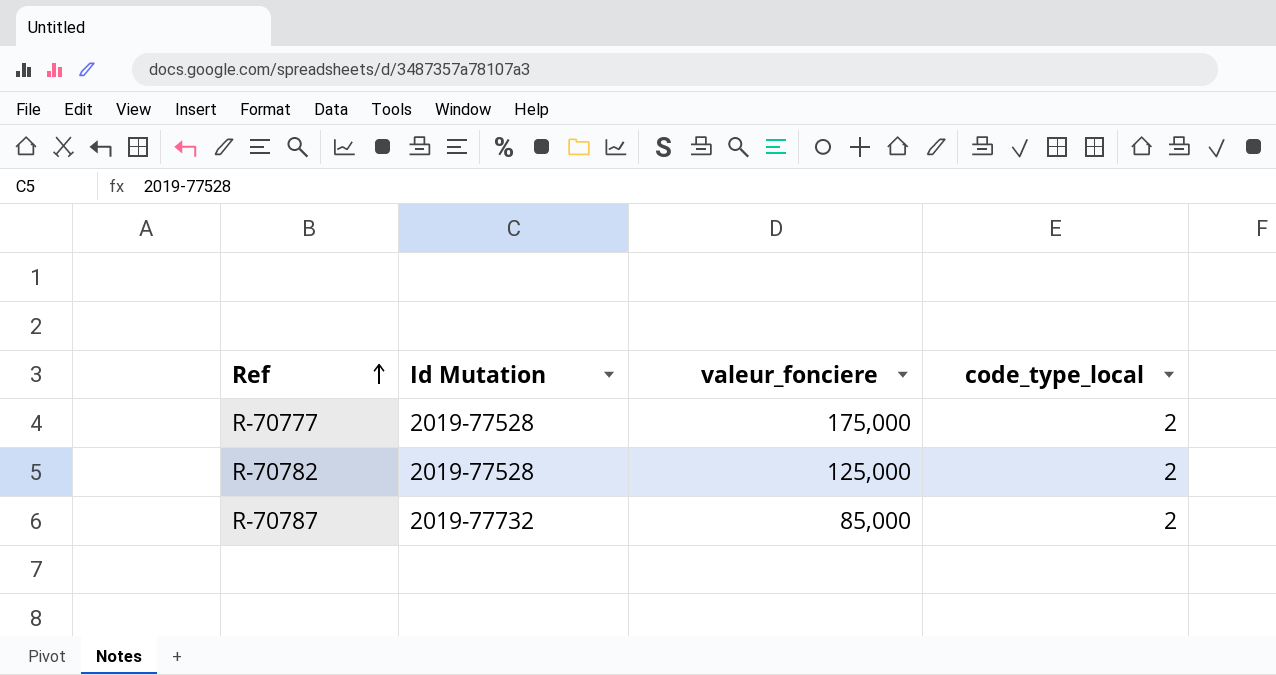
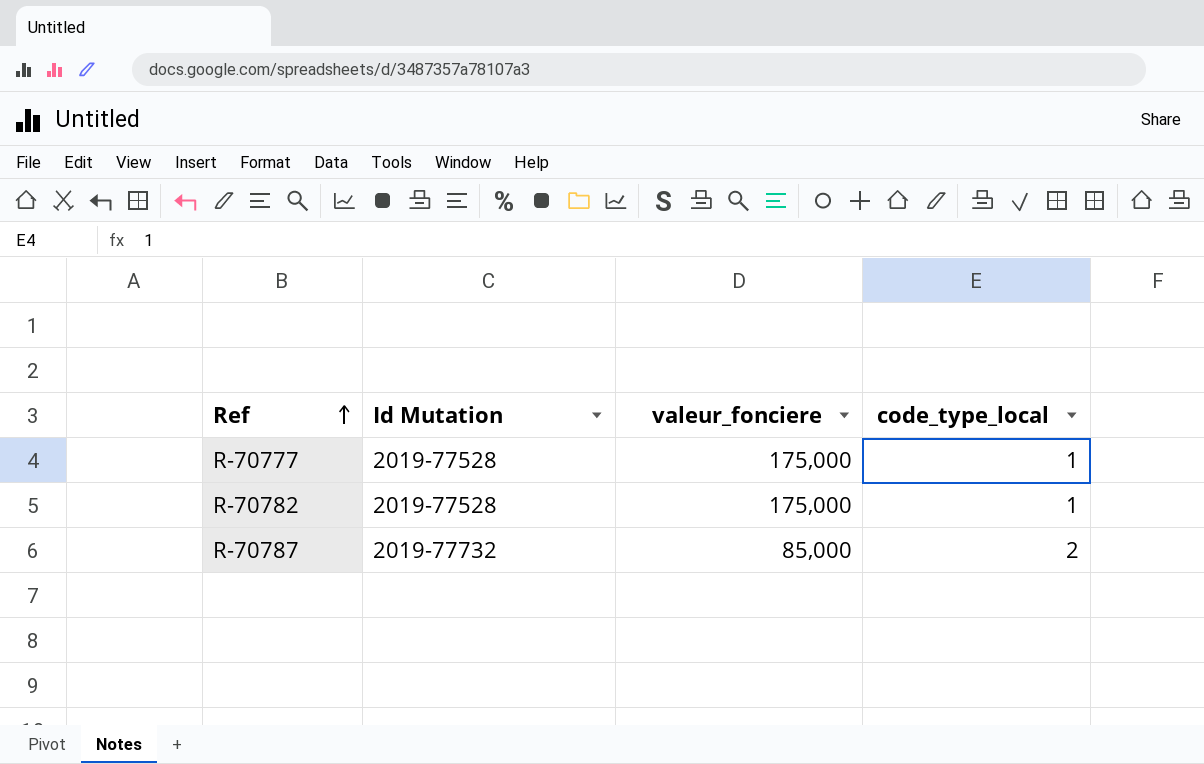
R-70777 | code_type_local: 2 -> 1
R-70782 | valeur_fonciere: 125,000 -> 175,000
R-70782 | code_type_local: 2 -> 1

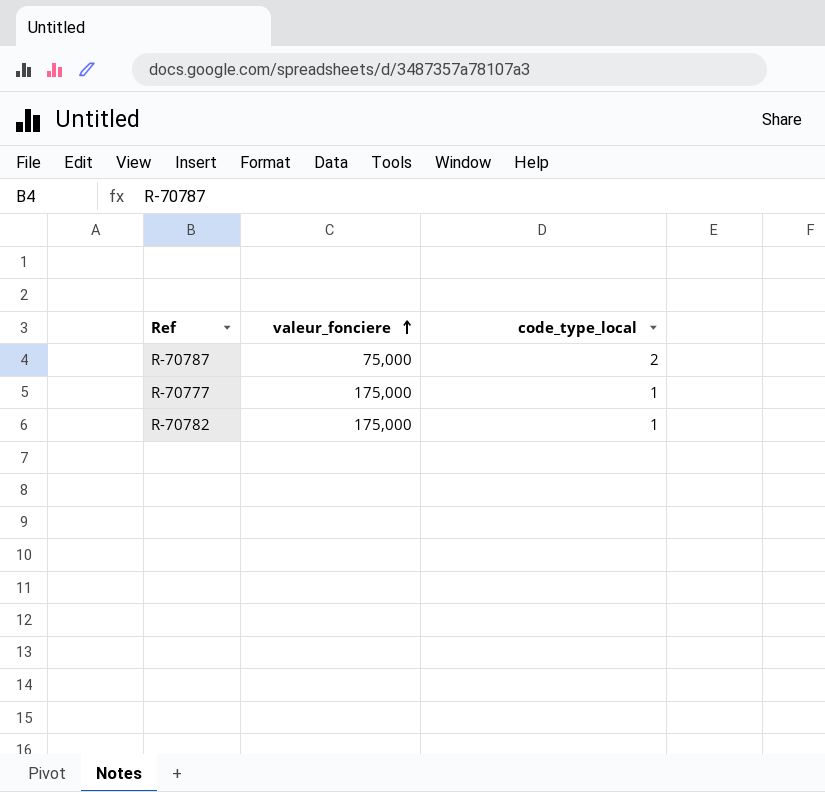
row order: Ref ascending -> valeur_fonciere ascending
column Id Mutation | position: 2 -> none
R-70787 | valeur_fonciere: 85,000 -> 75,000

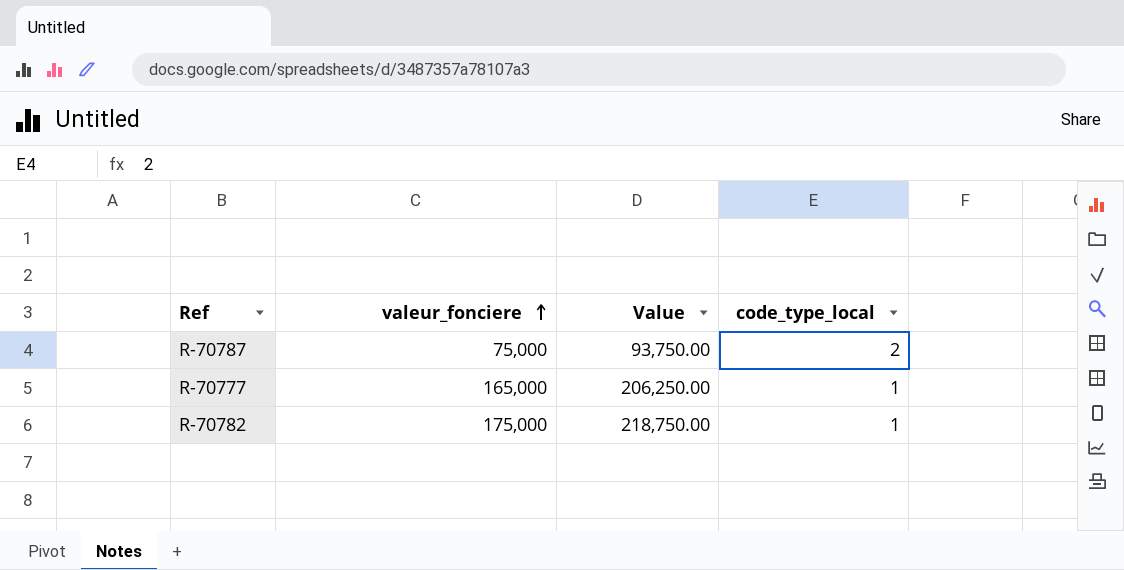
column Value | formula: none -> [valeur_fonciere] * 1.25
R-70777 | valeur_fonciere: 175,000 -> 165,000

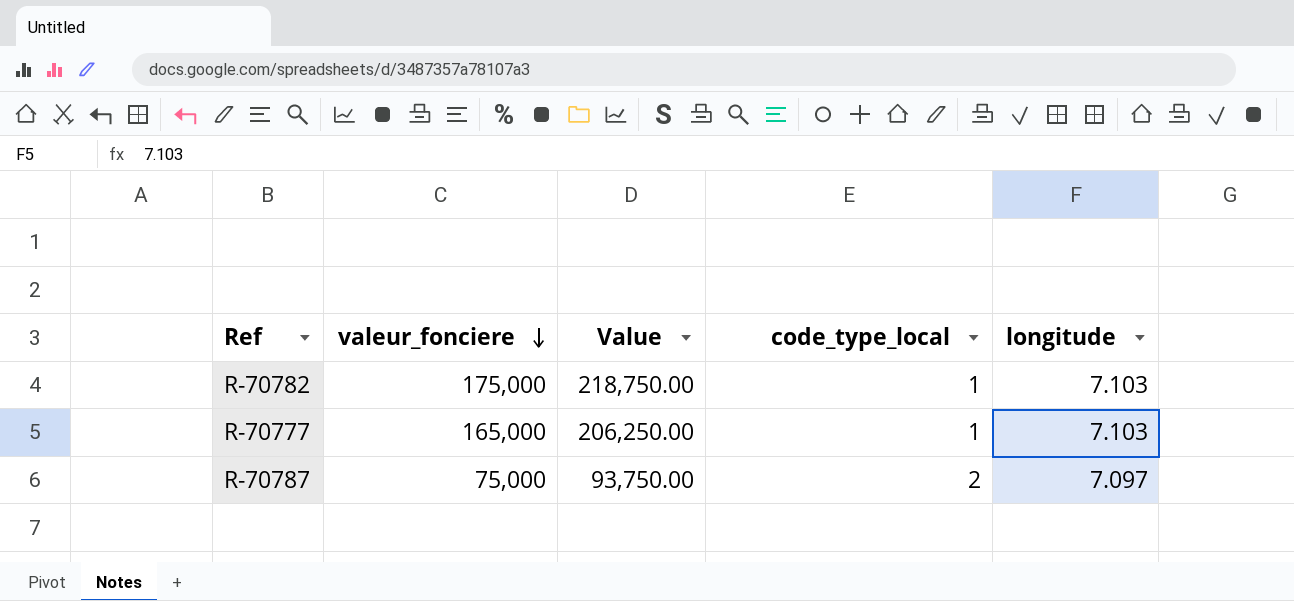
row order: valeur_fonciere ascending -> valeur_fonciere descending
column longitude | position: none -> 5

